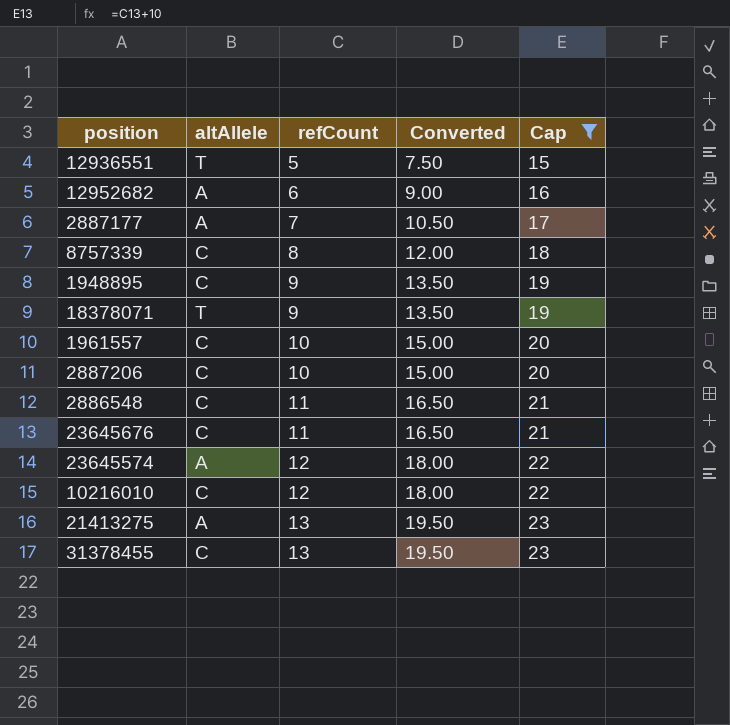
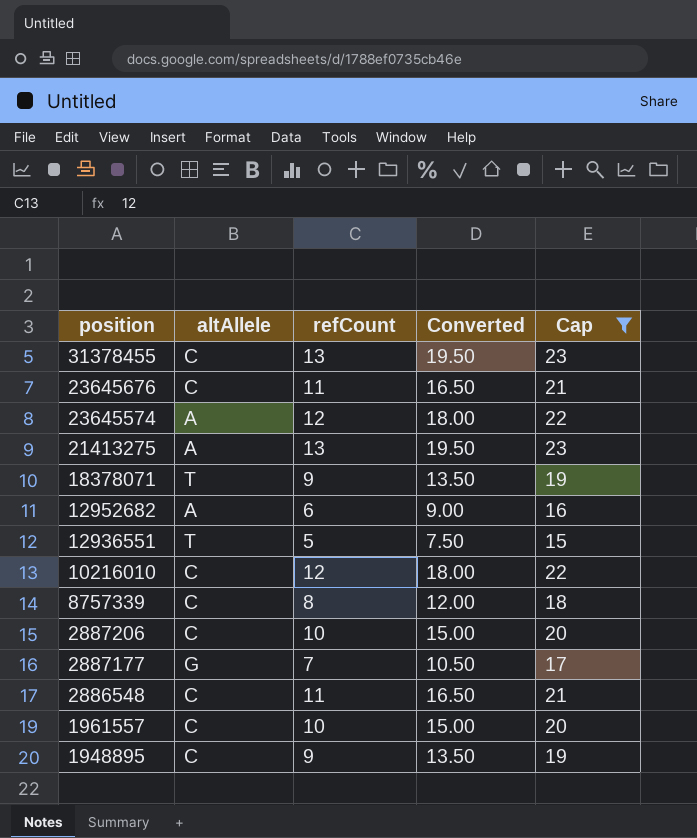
row order: refCount ascending -> position descending
2887177 | altAllele: A -> G

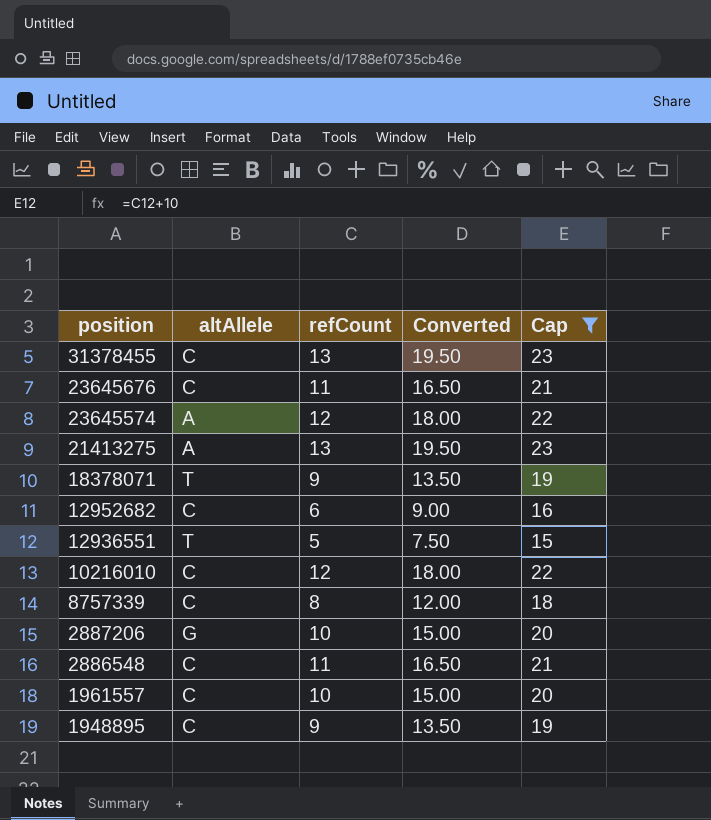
row 2887177: G | 7 | 10.50 | 17 -> none
12952682 | altAllele: A -> C
2887206 | altAllele: C -> G

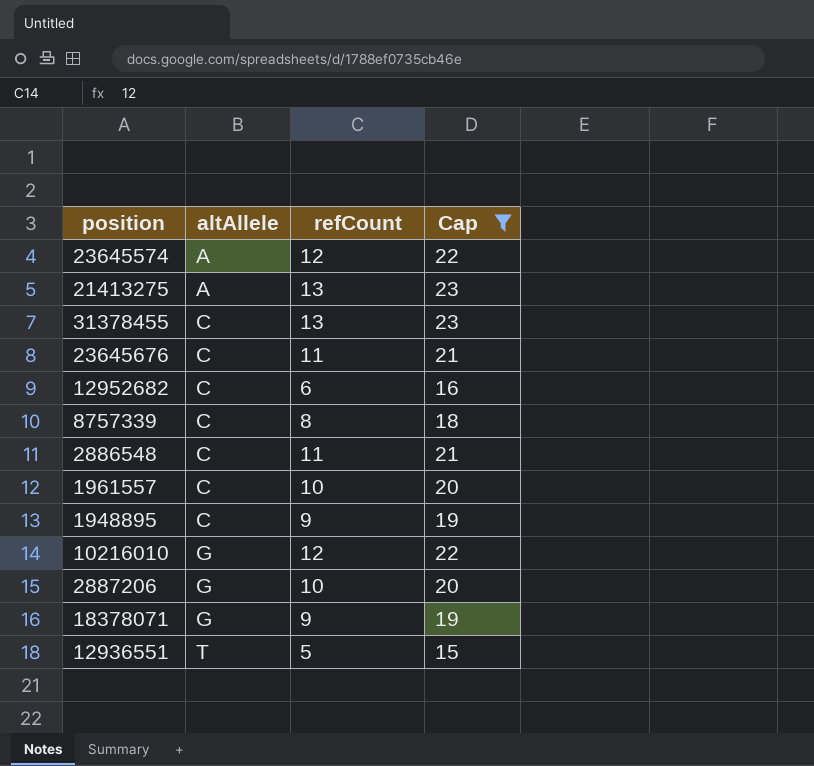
row order: position descending -> altAllele ascending
column Converted | formula: [refCount] * 1.5 -> none
10216010 | altAllele: C -> G
18378071 | altAllele: T -> G

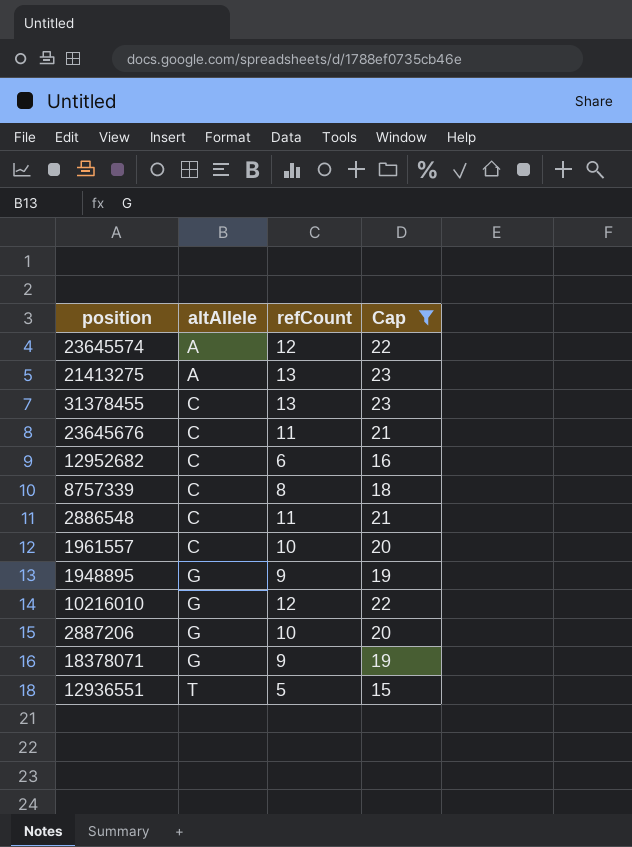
1948895 | altAllele: C -> G

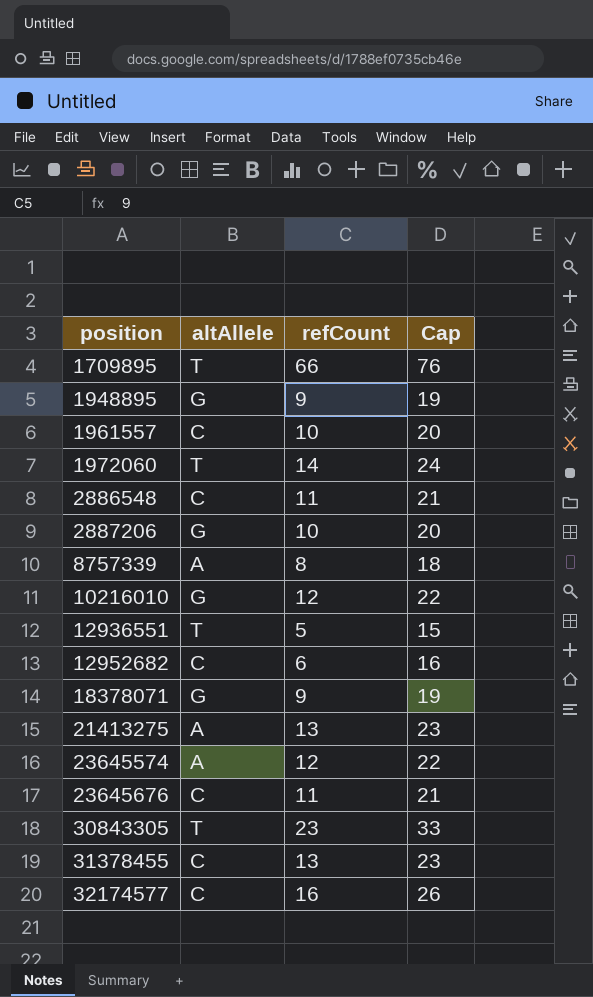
filter: Cap <= 23 -> none
row order: altAllele ascending -> position ascending
8757339 | altAllele: C -> A

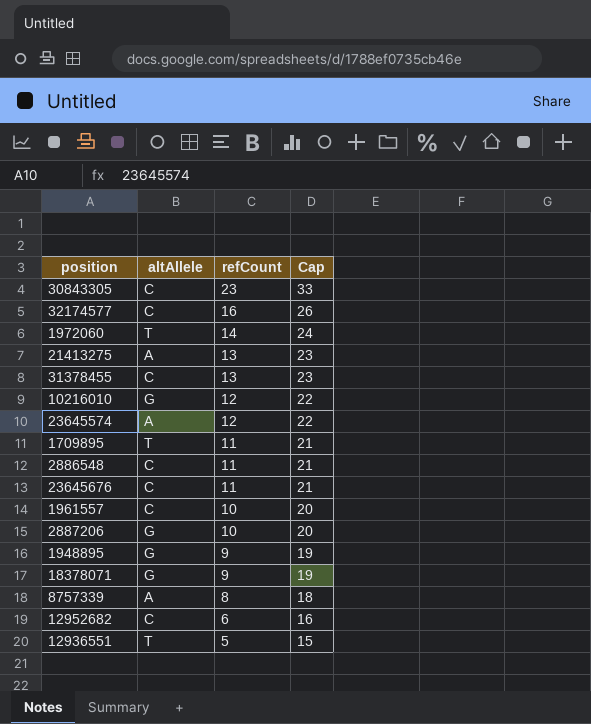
row order: position ascending -> refCount descending
30843305 | altAllele: T -> C
1709895 | refCount: 66 -> 11
1709895 | Cap: 76 -> 21

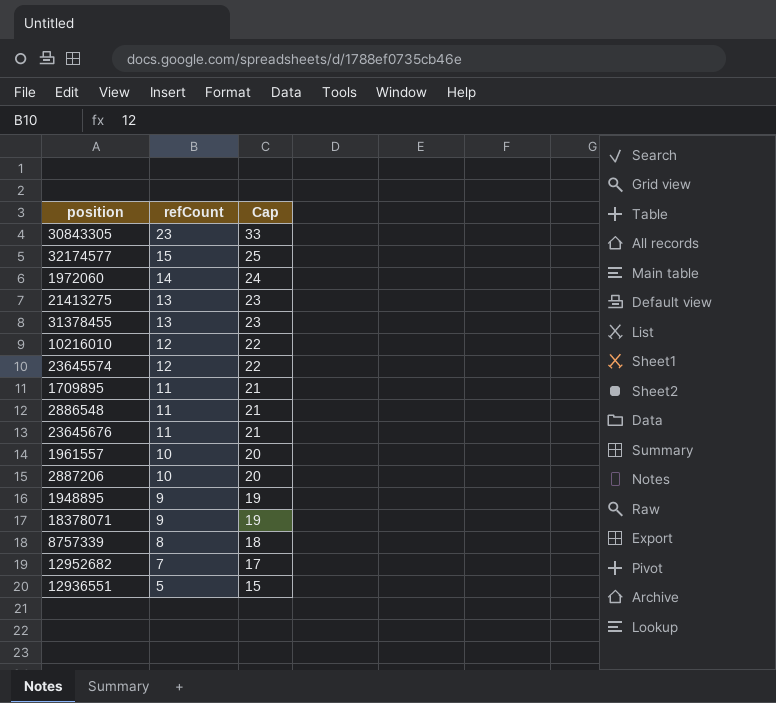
column altAllele | position: 2 -> none
32174577 | refCount: 16 -> 15
32174577 | Cap: 26 -> 25
12952682 | refCount: 6 -> 7
12952682 | Cap: 16 -> 17

